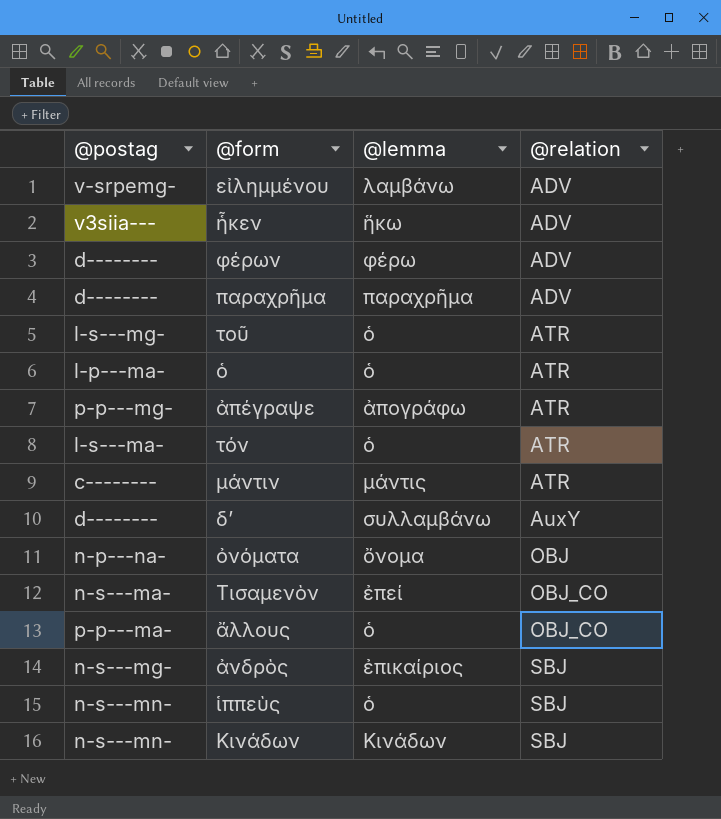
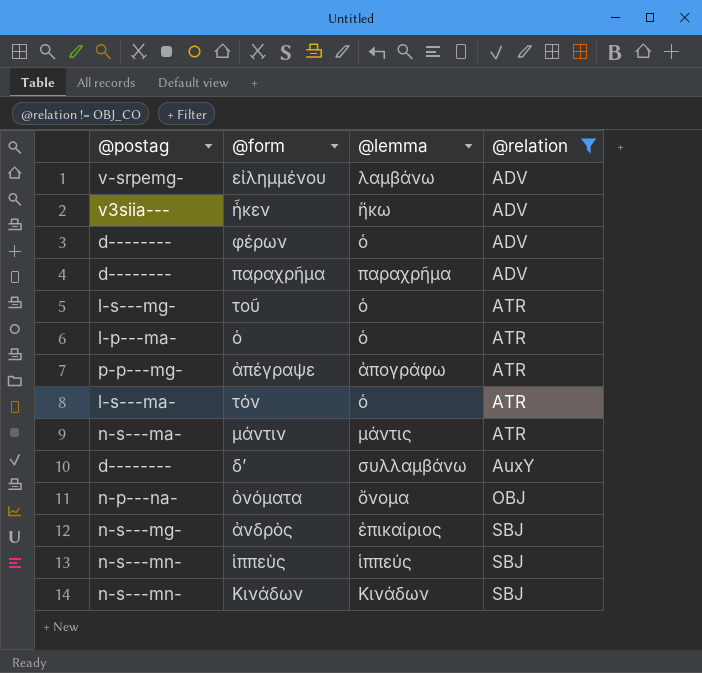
filter: none -> @relation != OBJ_CO
φέρων | @lemma: φέρω -> ὁ
μάντιν | @postag: c-------- -> n-s---ma-
ἱππεὺς | @lemma: ὁ -> ἱππεύς

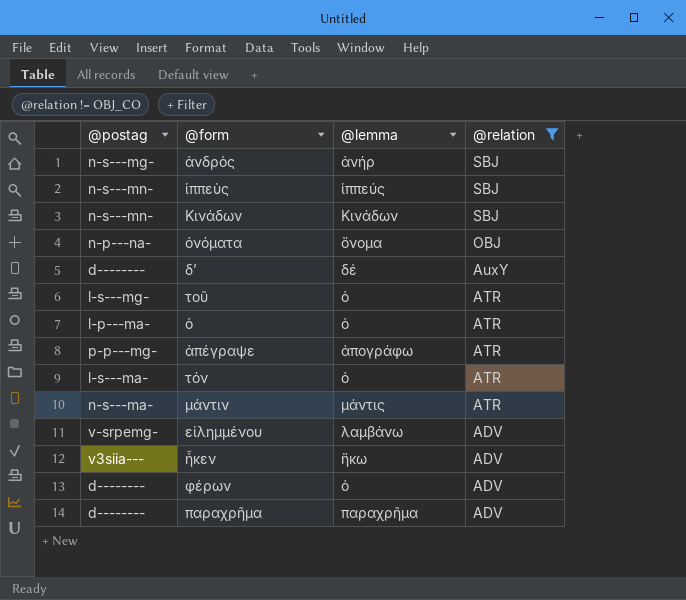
row order: @relation ascending -> @relation descending
ἀνδρὸς | @lemma: ἐπικαίριος -> ἀνήρ
δʼ | @lemma: συλλαμβάνω -> δέ

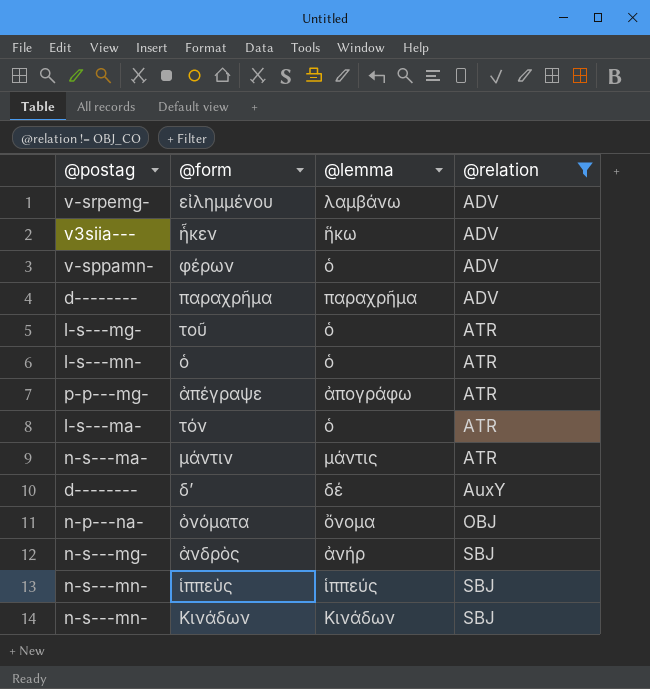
row order: @relation descending -> @relation ascending
φέρων | @postag: d-------- -> v-sppamn-
ὁ | @postag: l-p---ma- -> l-s---mn-

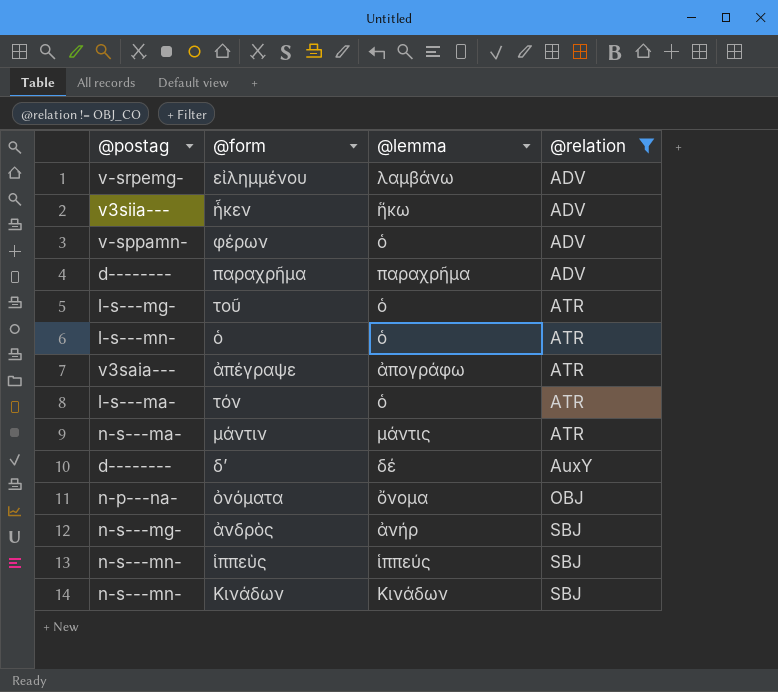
ἀπέγραψε | @postag: p-p---mg- -> v3saia---

